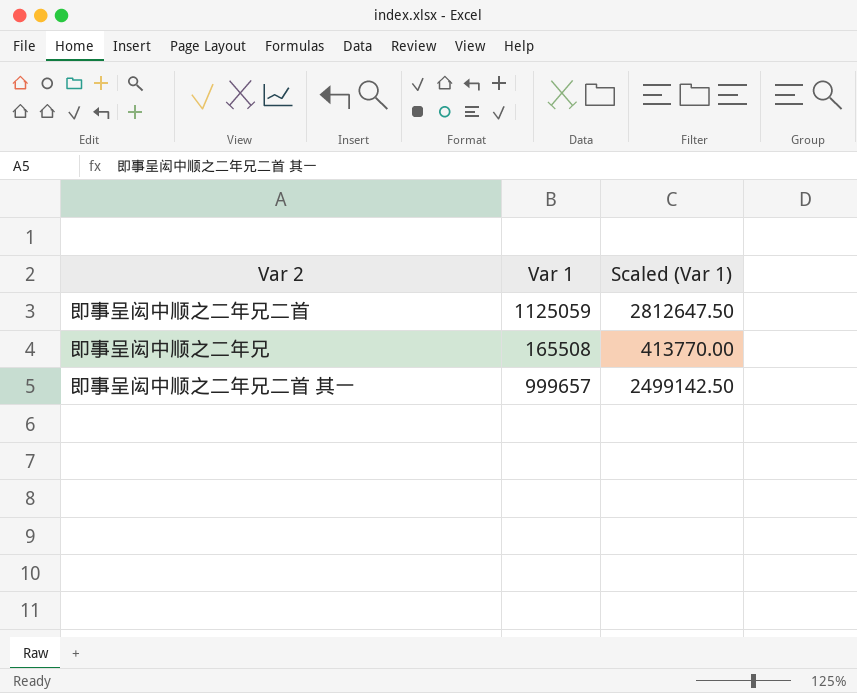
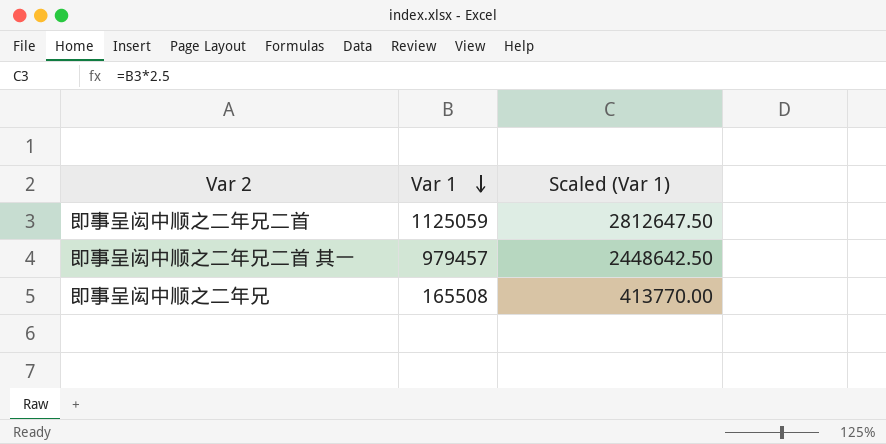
row order: none -> Var 1 descending
即事呈闳中顺之二年兄二首 其一 | Var 1: 999657 -> 979457
即事呈闳中顺之二年兄二首 其一 | Scaled (Var 1): 2499142.50 -> 2448642.50

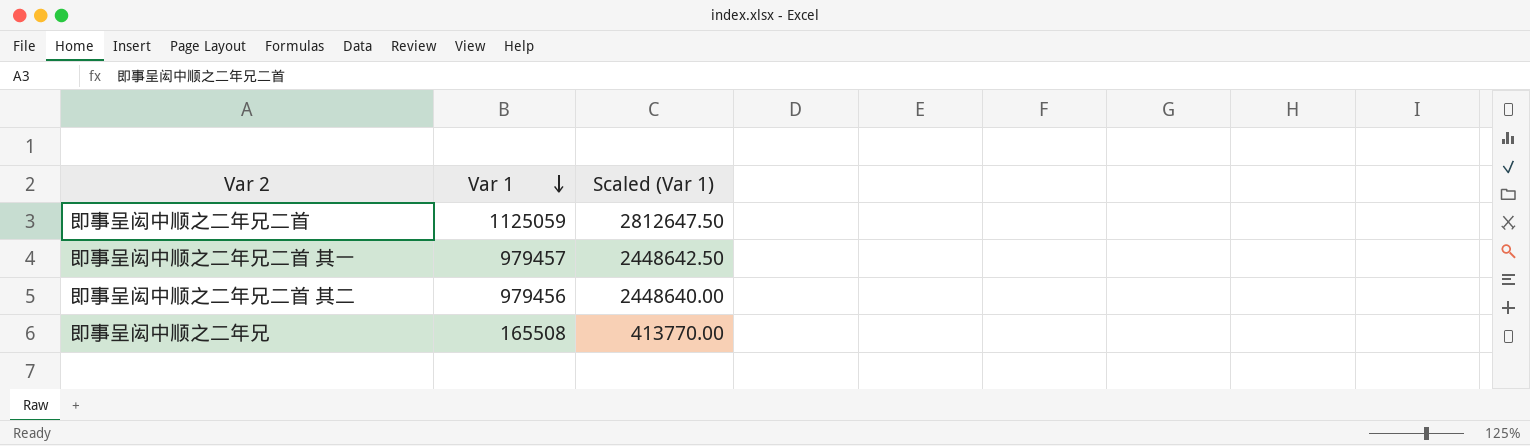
row 即事呈闳中顺之二年兄二首 其二: none -> 979456 | 2448640.00

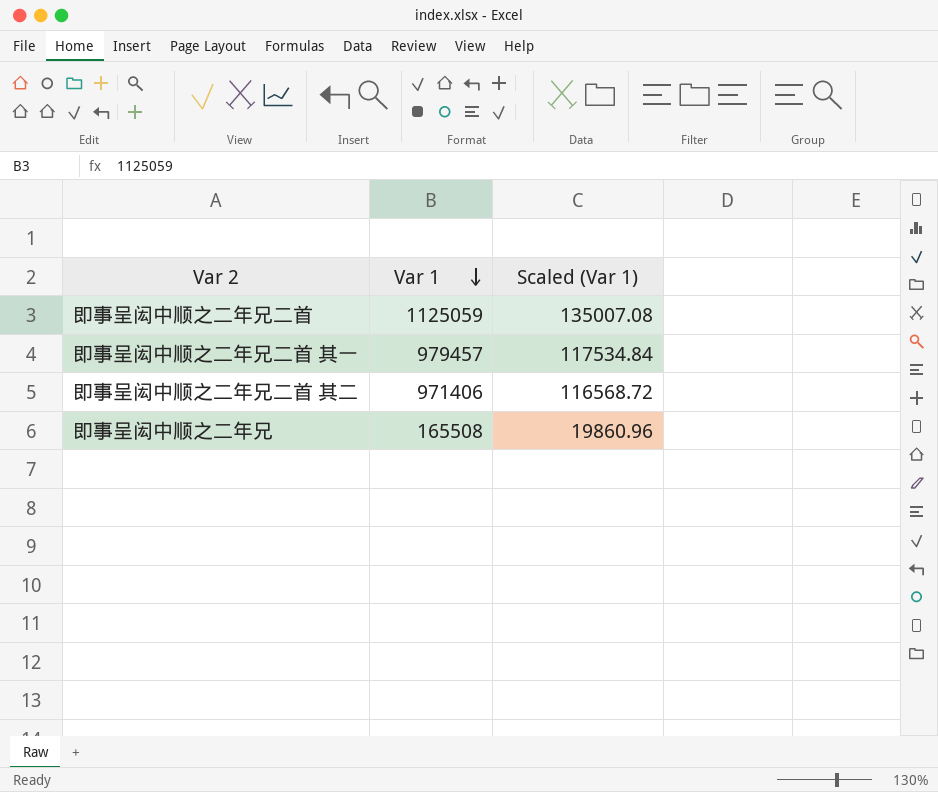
column Scaled (Var 1) | formula: [Var 1] * 2.5 -> [Var 1] * 0.12
即事呈闳中顺之二年兄二首 其二 | Var 1: 979456 -> 971406

